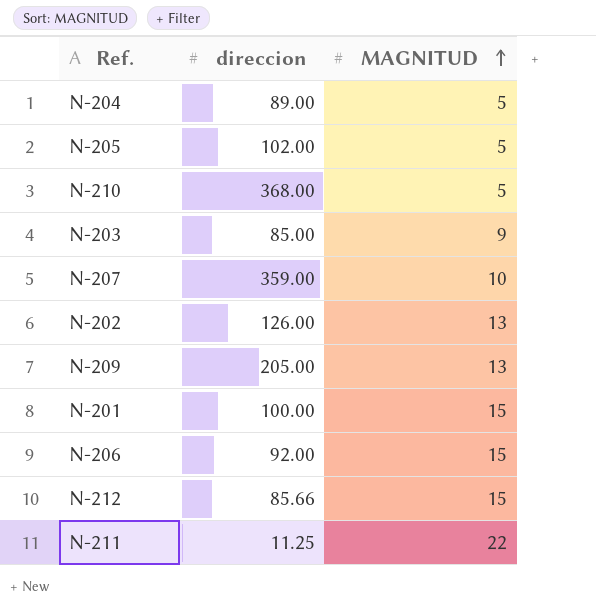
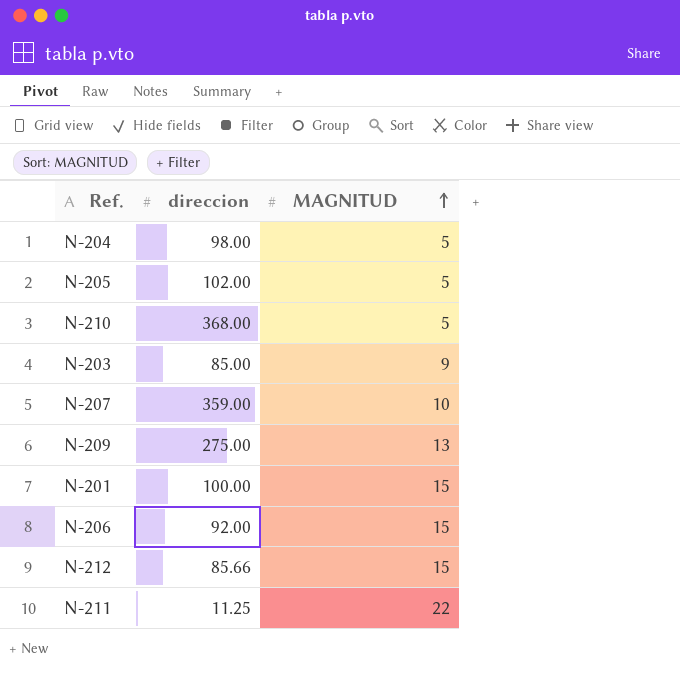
row N-202: 126.00 | 13 -> none
N-204 | direccion: 89.00 -> 98.00
N-209 | direccion: 205.00 -> 275.00

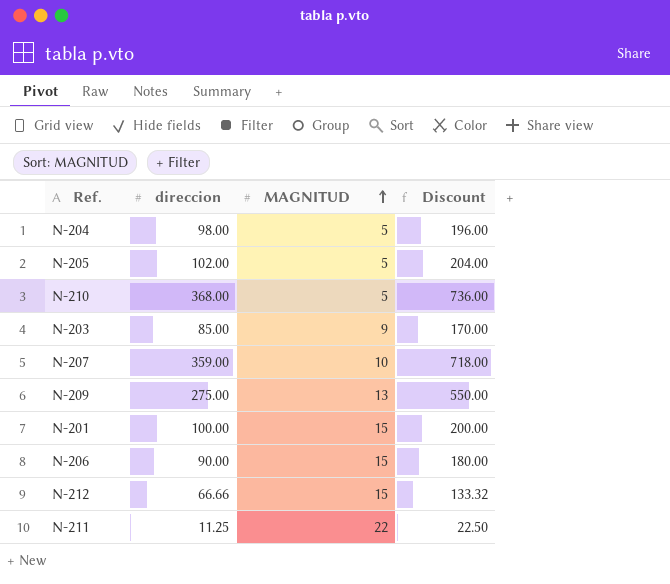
column Discount | formula: none -> [direccion] * 2
N-206 | direccion: 92.00 -> 90.00
N-212 | direccion: 85.66 -> 66.66

